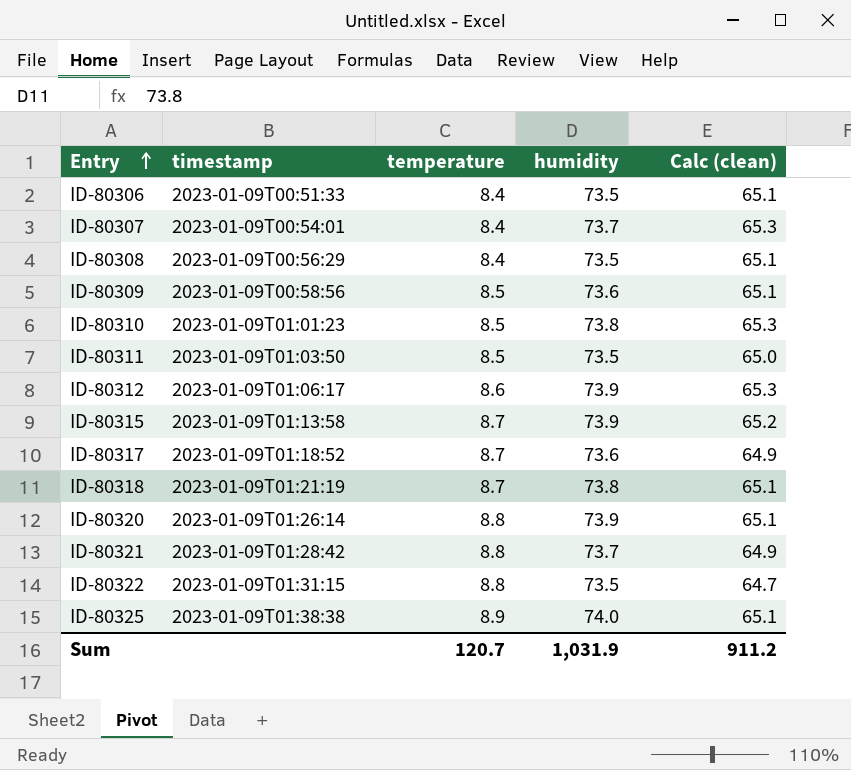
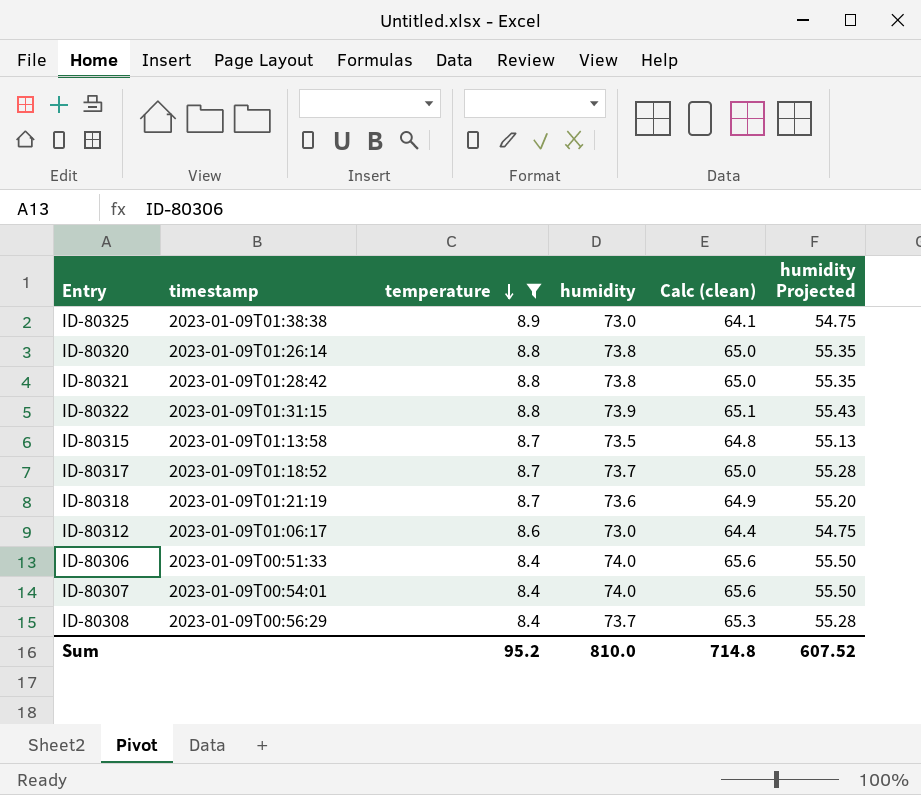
filter: none -> temperature != 8.5
row order: Entry ascending -> temperature descending
column humidity Projected | formula: none -> [humidity] * 0.75
ID-80325 | humidity: 74.0 -> 73.0
ID-80325 | Calc (clean): 65.1 -> 64.1
ID-80320 | humidity: 73.9 -> 73.8
ID-80320 | Calc (clean): 65.1 -> 65.0
ID-80321 | humidity: 73.7 -> 73.8
ID-80321 | Calc (clean): 64.9 -> 65.0
ID-80322 | humidity: 73.5 -> 73.9
ID-80322 | Calc (clean): 64.7 -> 65.1
ID-80315 | humidity: 73.9 -> 73.5
ID-80315 | Calc (clean): 65.2 -> 64.8
ID-80317 | humidity: 73.6 -> 73.7
ID-80317 | Calc (clean): 64.9 -> 65.0
ID-80318 | humidity: 73.8 -> 73.6
ID-80318 | Calc (clean): 65.1 -> 64.9
ID-80312 | humidity: 73.9 -> 73.0
ID-80312 | Calc (clean): 65.3 -> 64.4
ID-80306 | humidity: 73.5 -> 74.0
ID-80306 | Calc (clean): 65.1 -> 65.6
ID-80307 | humidity: 73.7 -> 74.0
ID-80307 | Calc (clean): 65.3 -> 65.6
ID-80308 | humidity: 73.5 -> 73.7
ID-80308 | Calc (clean): 65.1 -> 65.3
Sum | temperature: 120.7 -> 95.2
Sum | humidity: 1,031.9 -> 810.0
Sum | Calc (clean): 911.2 -> 714.8

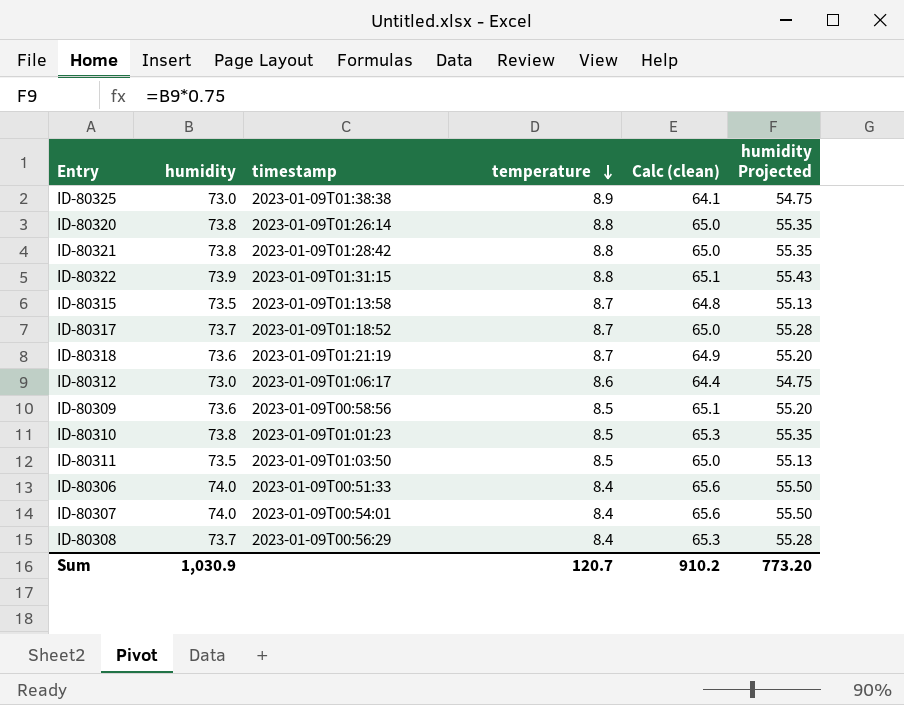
filter: temperature != 8.5 -> none
column humidity | position: 4 -> 2
Sum | humidity: 810.0 -> 1,030.9
Sum | temperature: 95.2 -> 120.7
Sum | Calc (clean): 714.8 -> 910.2
Sum | humidity Projected: 607.52 -> 773.20

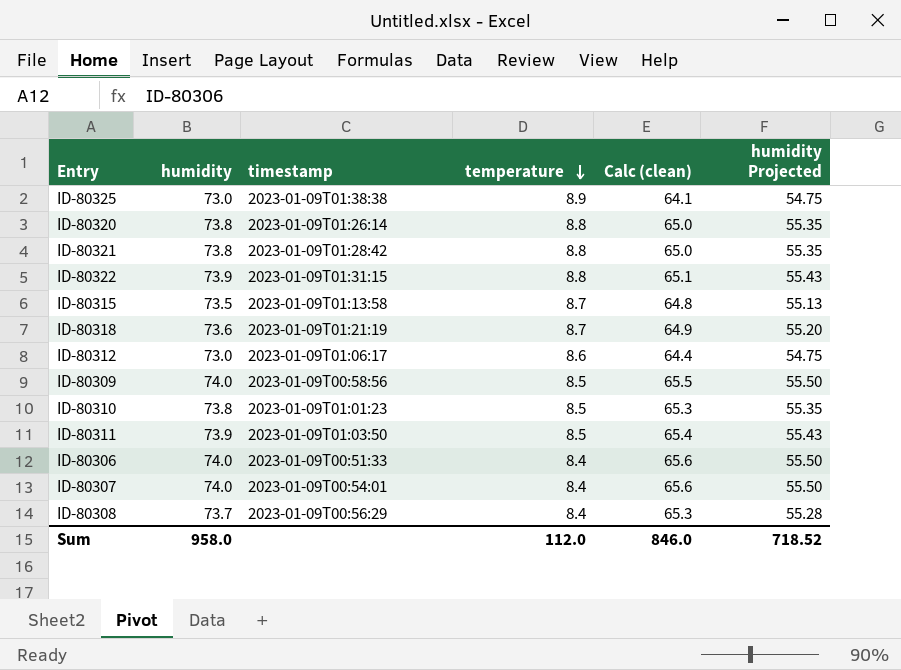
row ID-80317: 73.7 | 2023-01-09T01:18:52 | 8.7 | 65.0 | 55.28 -> none
ID-80309 | humidity: 73.6 -> 74.0
ID-80309 | Calc (clean): 65.1 -> 65.5
ID-80309 | humidity Projected: 55.20 -> 55.50
ID-80311 | humidity: 73.5 -> 73.9
ID-80311 | Calc (clean): 65.0 -> 65.4
ID-80311 | humidity Projected: 55.13 -> 55.43
Sum | humidity: 1,030.9 -> 958.0
Sum | temperature: 120.7 -> 112.0
Sum | Calc (clean): 910.2 -> 846.0
Sum | humidity Projected: 773.20 -> 718.52

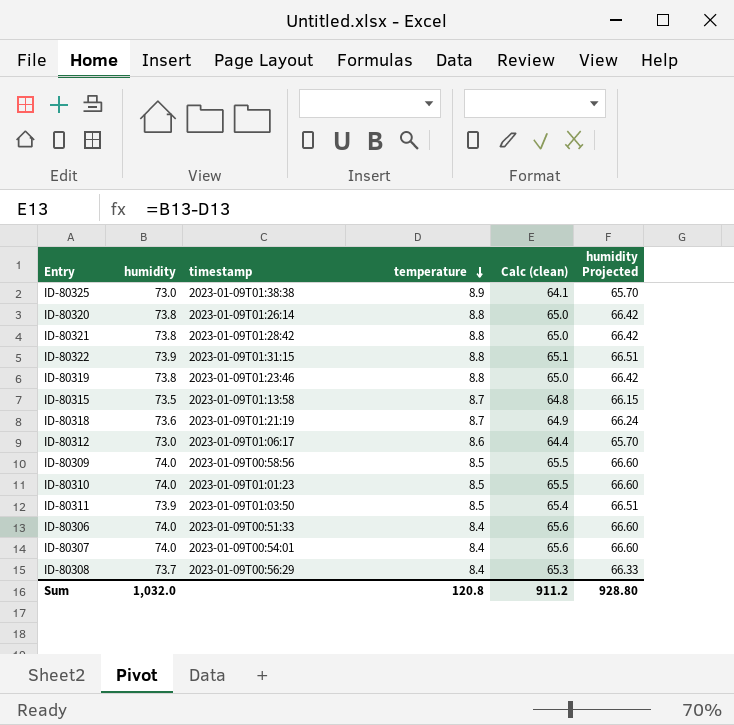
column humidity Projected | formula: [humidity] * 0.75 -> [humidity] * 0.9
row ID-80319: none -> 73.8 | 2023-01-09T01:23:46 | 8.8 | 65.0 | 66.42
ID-80310 | humidity: 73.8 -> 74.0
ID-80310 | Calc (clean): 65.3 -> 65.5
Sum | humidity: 958.0 -> 1,032.0
Sum | temperature: 112.0 -> 120.8
Sum | Calc (clean): 846.0 -> 911.2
Sum | humidity Projected: 718.52 -> 928.80

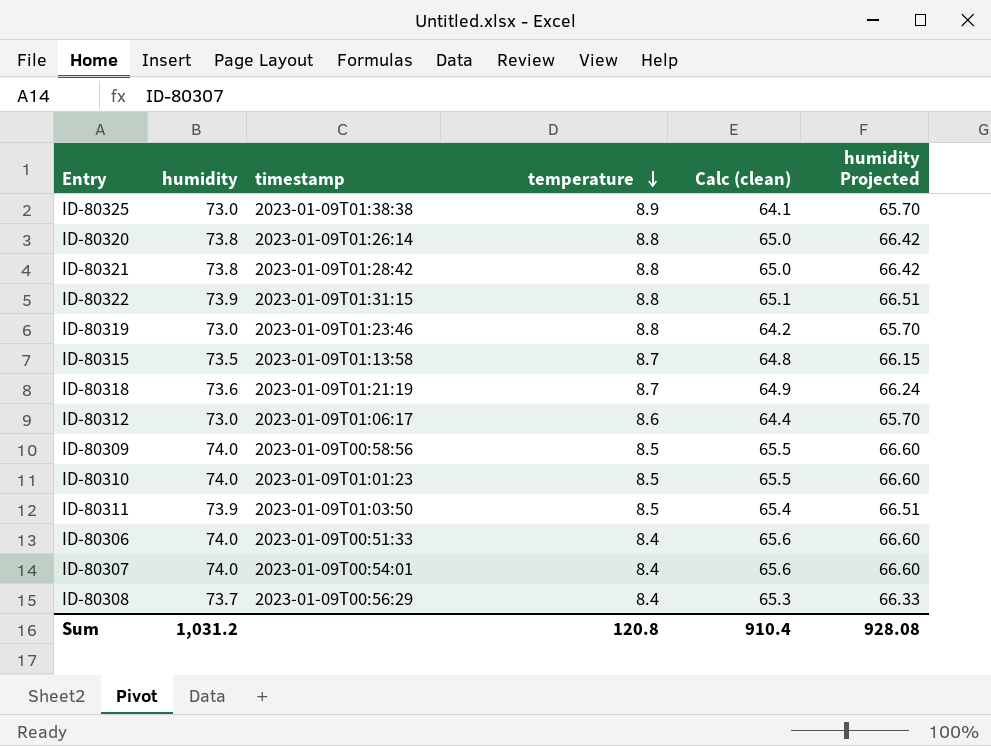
ID-80319 | humidity: 73.8 -> 73.0
ID-80319 | Calc (clean): 65.0 -> 64.2
ID-80319 | humidity Projected: 66.42 -> 65.70
Sum | humidity: 1,032.0 -> 1,031.2
Sum | Calc (clean): 911.2 -> 910.4
Sum | humidity Projected: 928.80 -> 928.08

